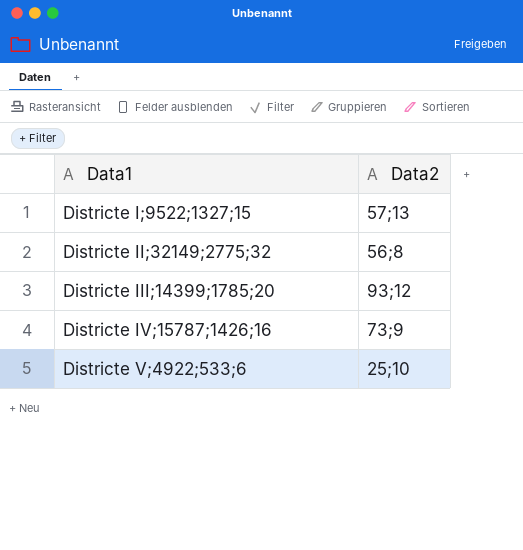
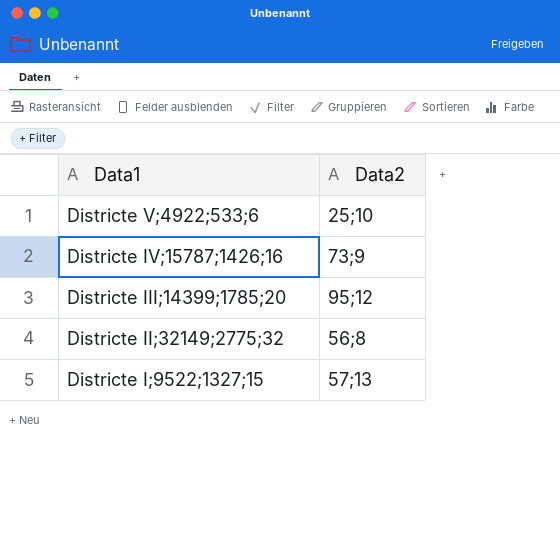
row order: Data1 ascending -> Data1 descending
Districte III;14399;1785;20 | Data2: 93;12 -> 95;12

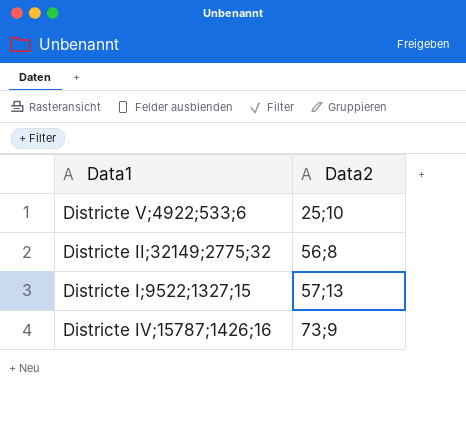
row order: Data1 descending -> Data2 ascending
row Districte III;14399;1785;20: 95;12 -> none

